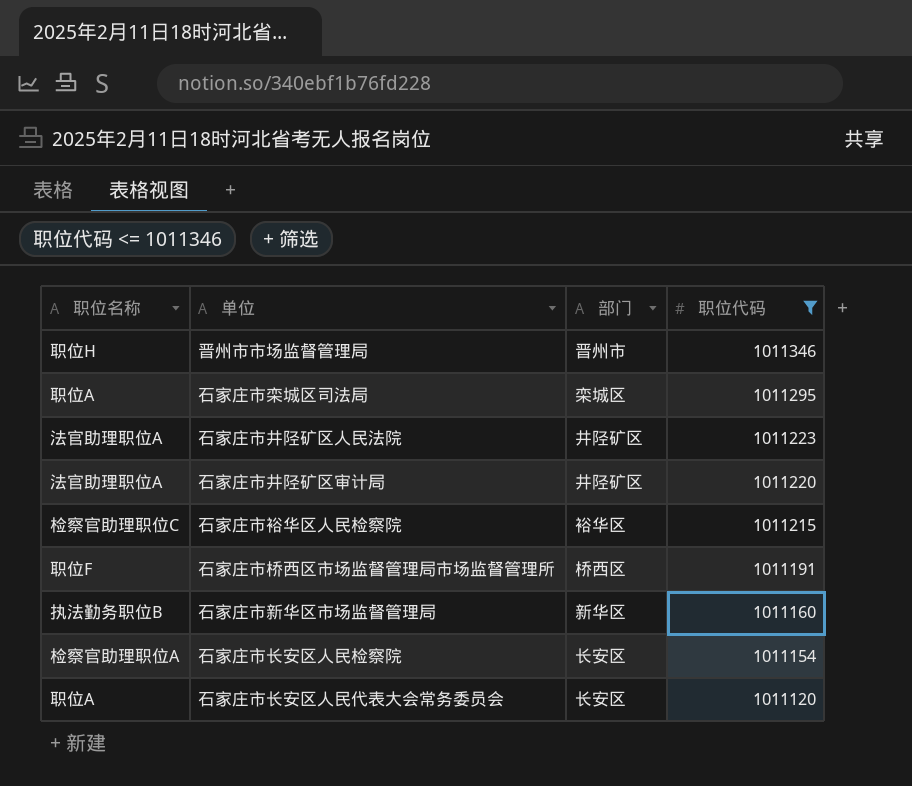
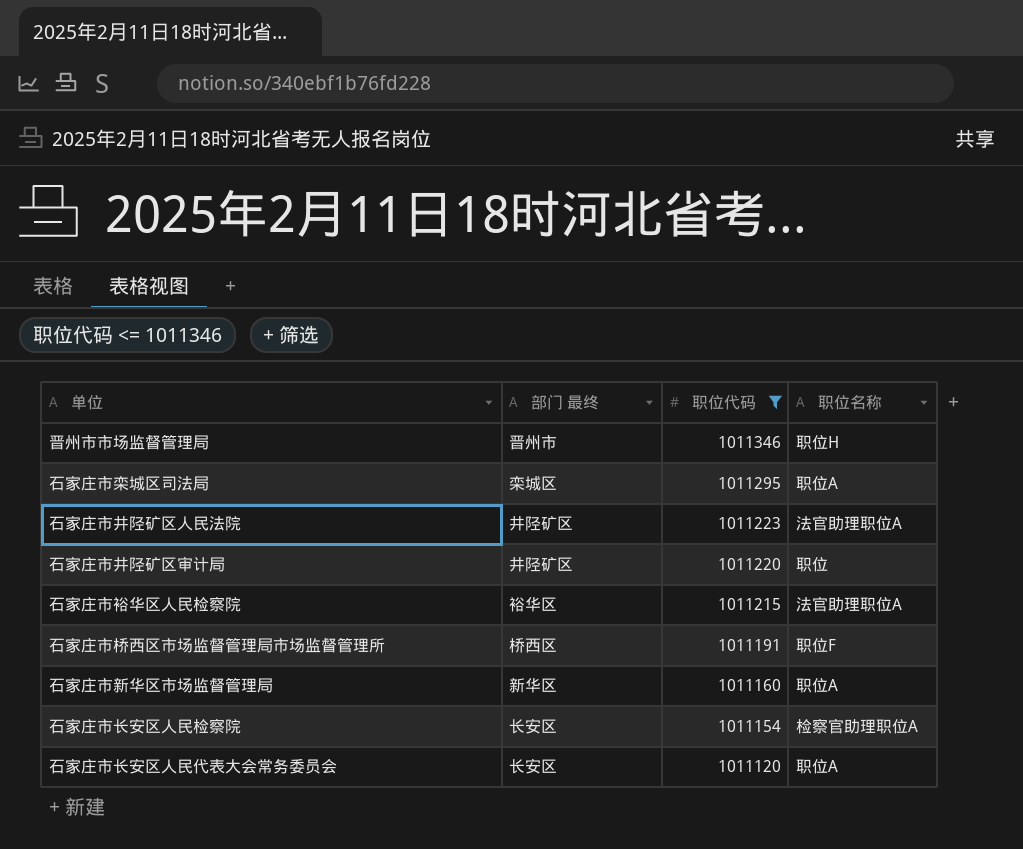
column name: 部门 -> 部门 最终
column 职位名称 | position: 1 -> 4
石家庄市井陉矿区审计局 | 职位名称: 法官助理职位A -> 职位
石家庄市裕华区人民检察院 | 职位名称: 检察官助理职位C -> 法官助理职位A
石家庄市新华区市场监督管理局 | 职位名称: 执法勤务职位B -> 职位A

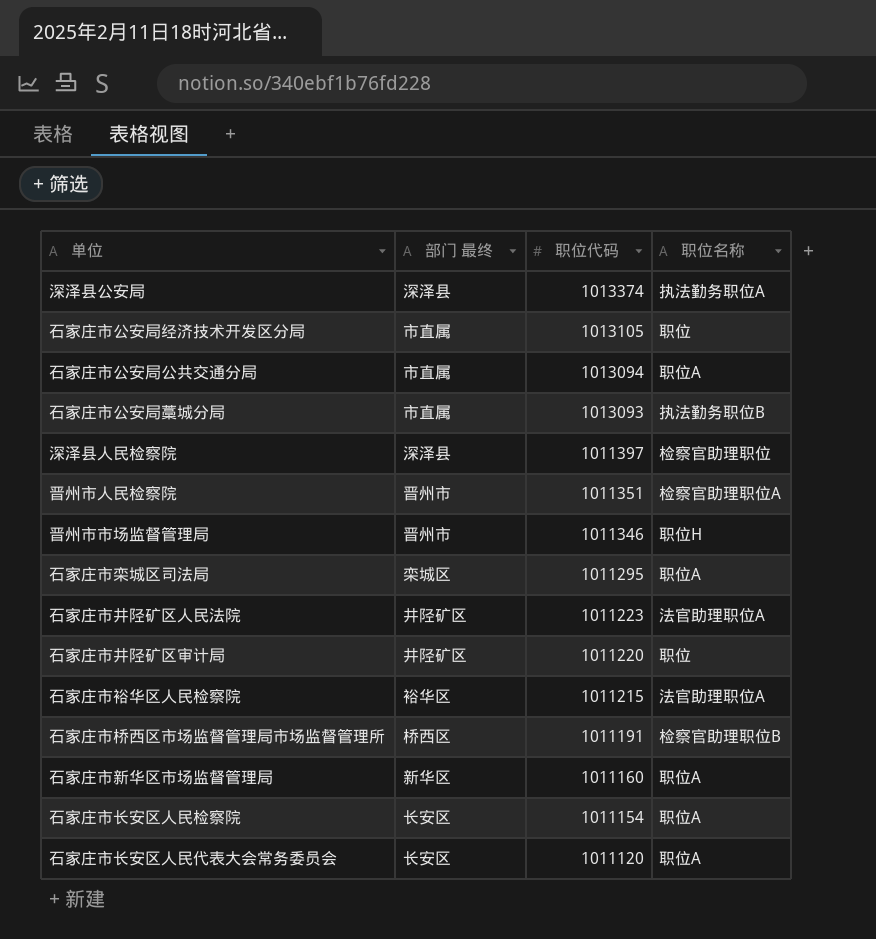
filter: 职位代码 <= 1011346 -> none
石家庄市桥西区市场监督管理局市场监督管理所 | 职位名称: 职位F -> 检察官助理职位B
石家庄市长安区人民检察院 | 职位名称: 检察官助理职位A -> 职位A

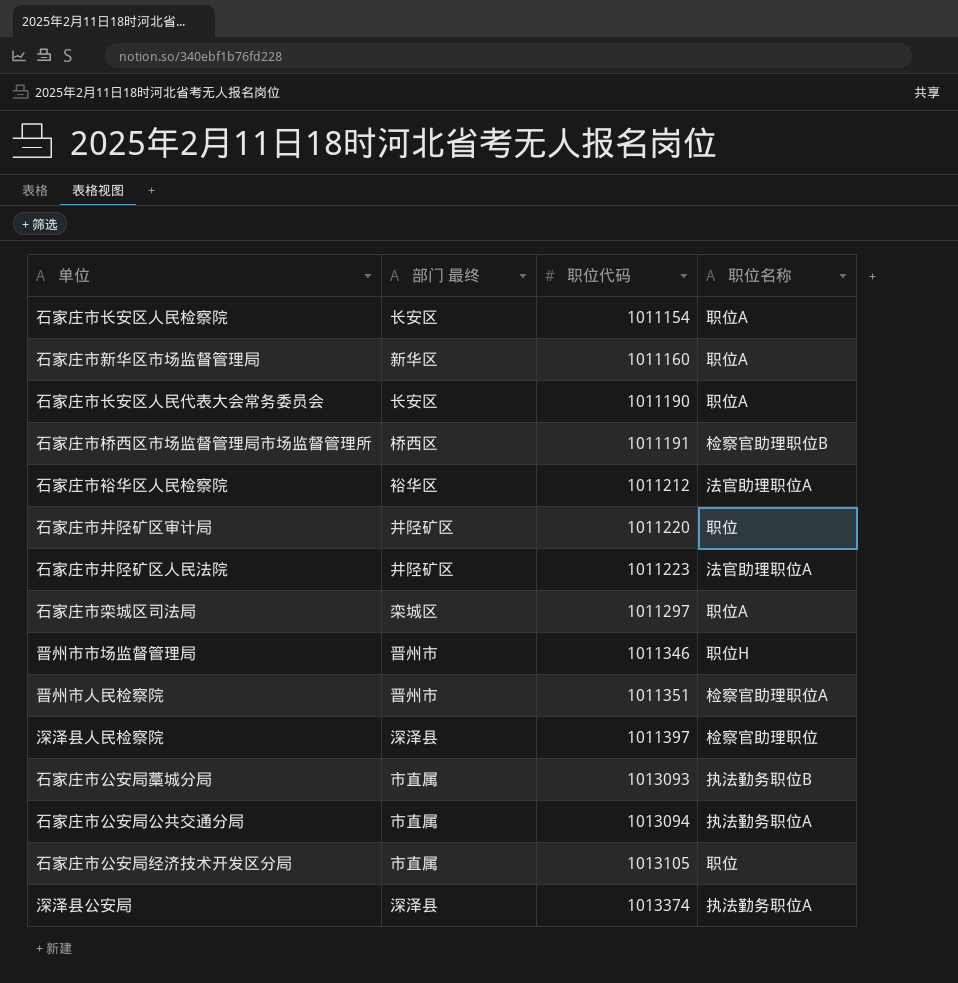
row order: 职位代码 descending -> 职位代码 ascending
石家庄市长安区人民代表大会常务委员会 | 职位代码: 1011120 -> 1011190
石家庄市裕华区人民检察院 | 职位代码: 1011215 -> 1011212
石家庄市栾城区司法局 | 职位代码: 1011295 -> 1011297
石家庄市公安局公共交通分局 | 职位名称: 职位A -> 执法勤务职位A

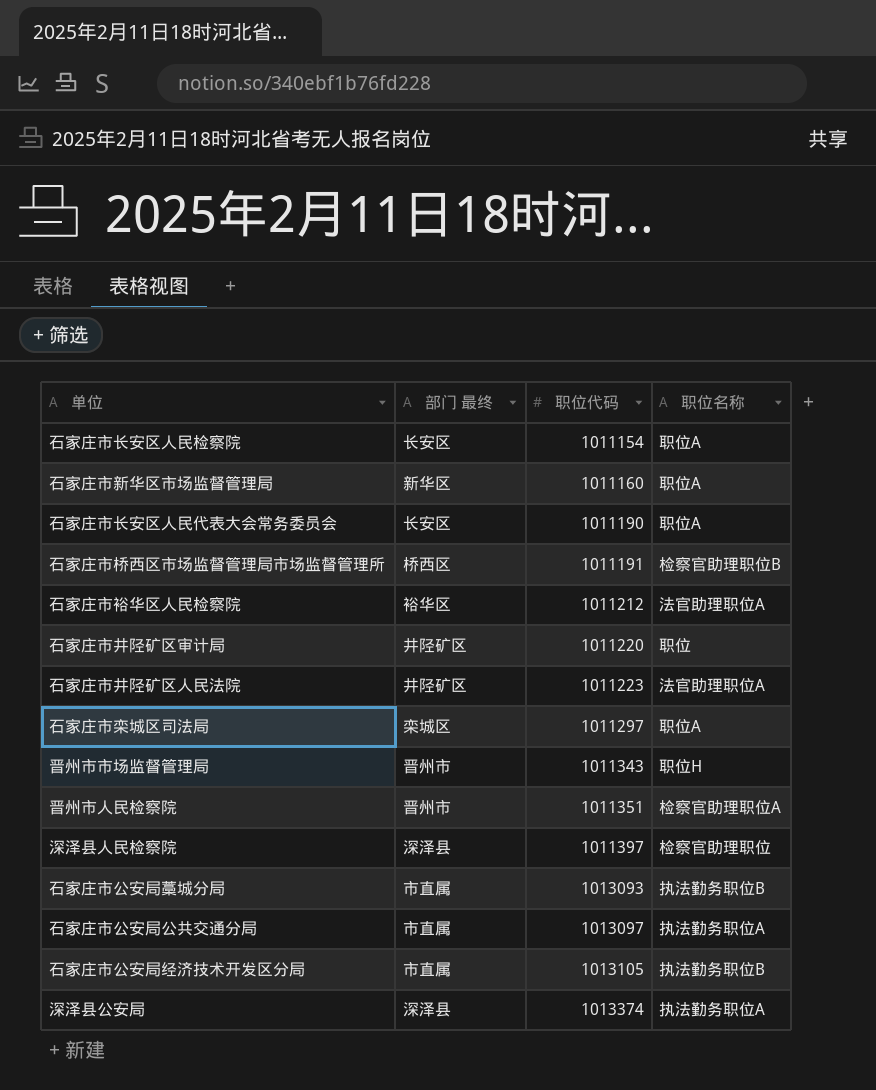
晋州市市场监督管理局 | 职位代码: 1011346 -> 1011343
石家庄市公安局公共交通分局 | 职位代码: 1013094 -> 1013097
石家庄市公安局经济技术开发区分局 | 职位名称: 职位 -> 执法勤务职位B

